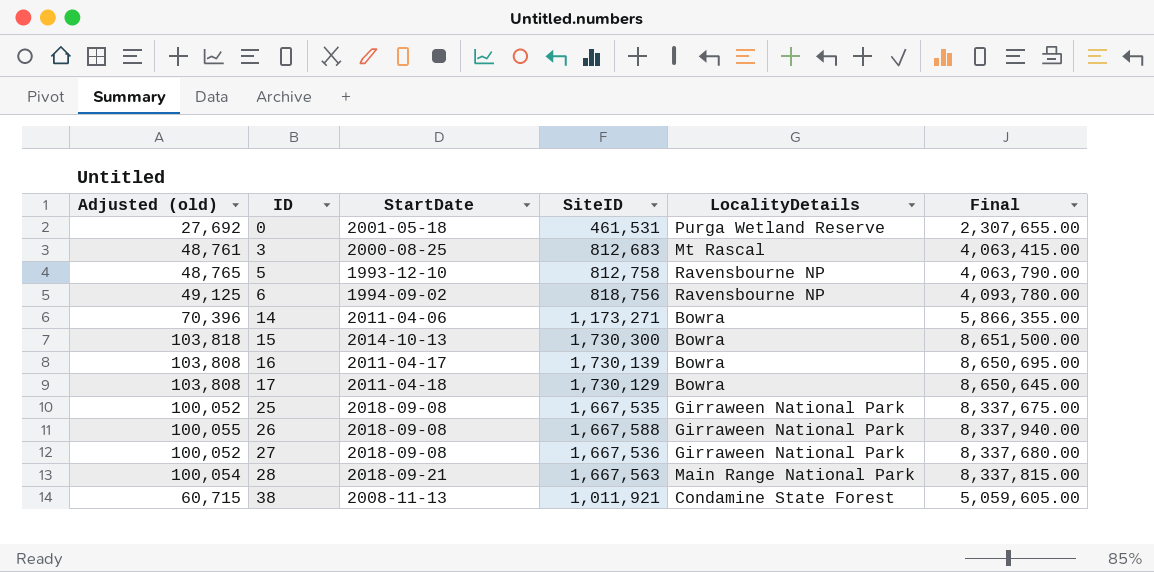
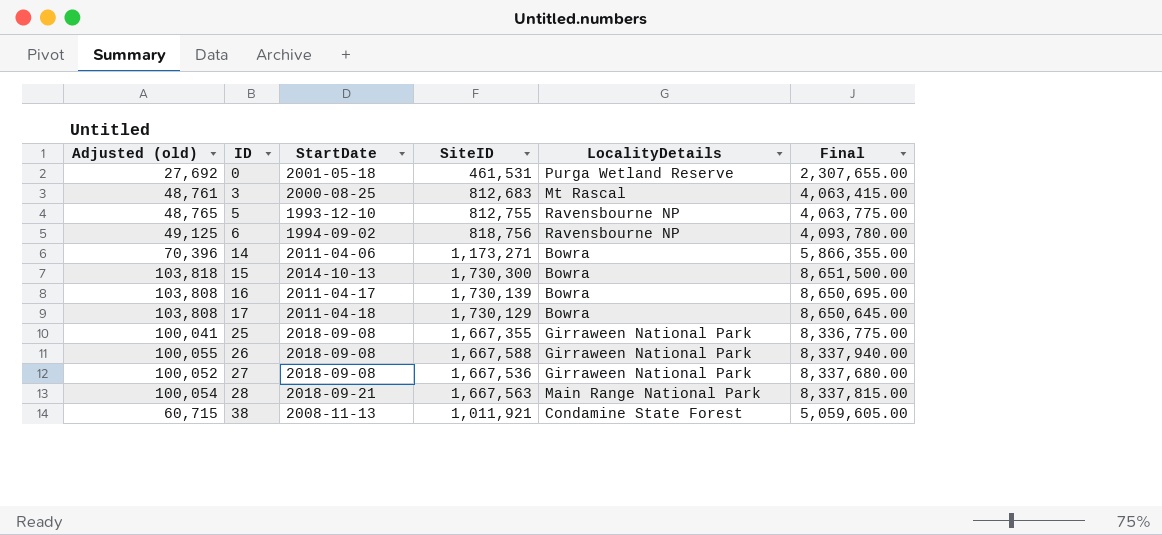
5 | SiteID: 812,758 -> 812,755
5 | Final: 4,063,790.00 -> 4,063,775.00
25 | Adjusted (old): 100,052 -> 100,041
25 | SiteID: 1,667,535 -> 1,667,355
25 | Final: 8,337,675.00 -> 8,336,775.00

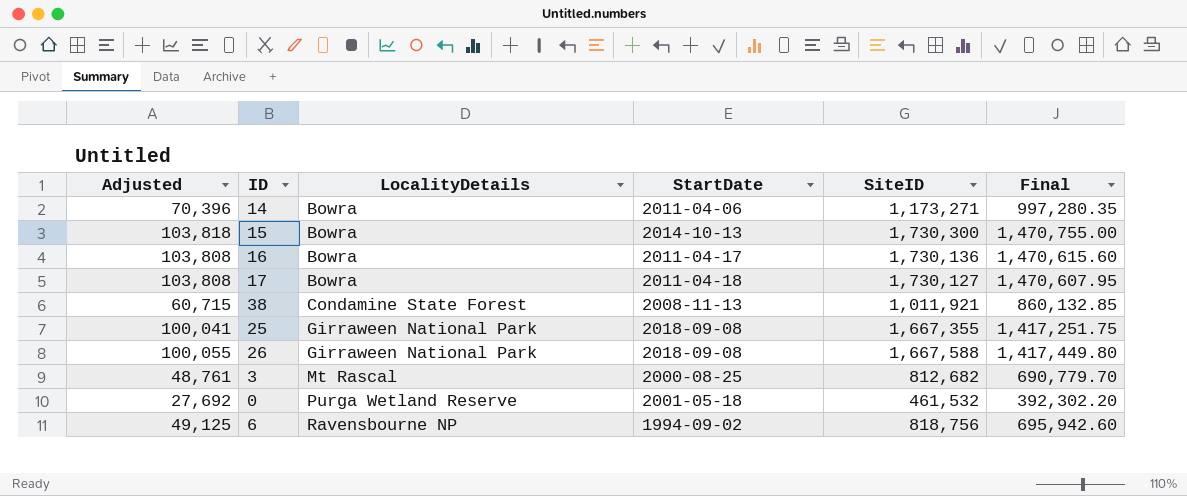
row order: ID ascending -> LocalityDetails ascending
column name: Adjusted (old) -> Adjusted
column LocalityDetails | position: 5 -> 3
column Final | formula: [SiteID] * 5 -> [SiteID] * 0.85
row 5: 48,765 | 1993-12-10 | 812,755 | Ravensbourne NP | 4,063,775.00 -> none
row 27: 100,052 | 2018-09-08 | 1,667,536 | Girraween National Park | 8,337,680.00 -> none
row 28: 100,054 | 2018-09-21 | 1,667,563 | Main Range National Park | 8,337,815.00 -> none
16 | SiteID: 1,730,139 -> 1,730,136
17 | SiteID: 1,730,129 -> 1,730,127
3 | SiteID: 812,683 -> 812,682
0 | SiteID: 461,531 -> 461,532

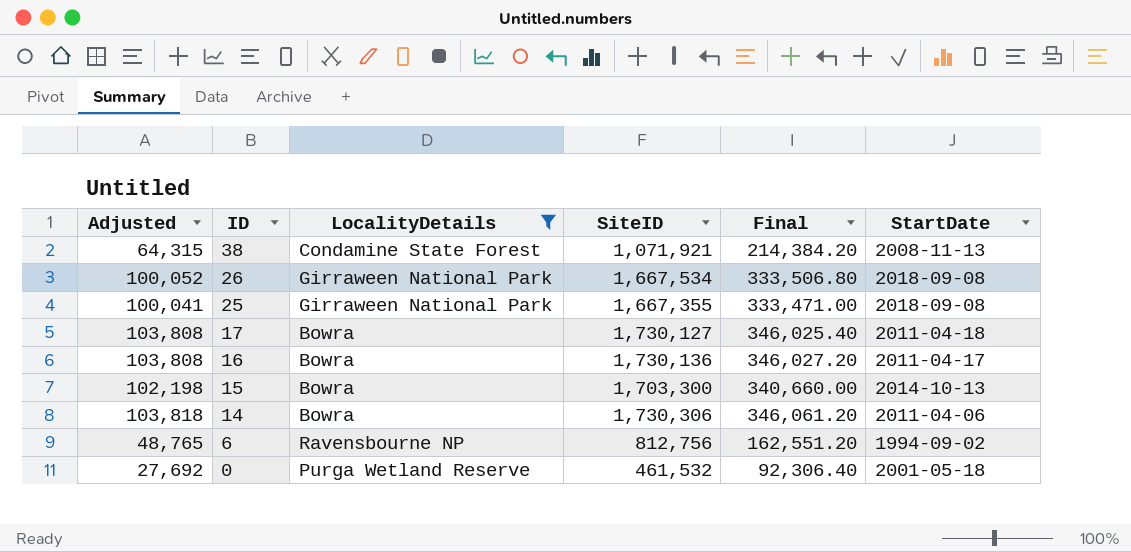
filter: none -> LocalityDetails != Mt Rascal
row order: LocalityDetails ascending -> ID descending
column Final | formula: [SiteID] * 0.85 -> [SiteID] * 0.2
column StartDate | position: 4 -> 6
38 | Adjusted: 60,715 -> 64,315
38 | SiteID: 1,011,921 -> 1,071,921
26 | Adjusted: 100,055 -> 100,052
26 | SiteID: 1,667,588 -> 1,667,534
15 | Adjusted: 103,818 -> 102,198
15 | SiteID: 1,730,300 -> 1,703,300
14 | Adjusted: 70,396 -> 103,818
14 | SiteID: 1,173,271 -> 1,730,306
6 | Adjusted: 49,125 -> 48,765
6 | SiteID: 818,756 -> 812,756

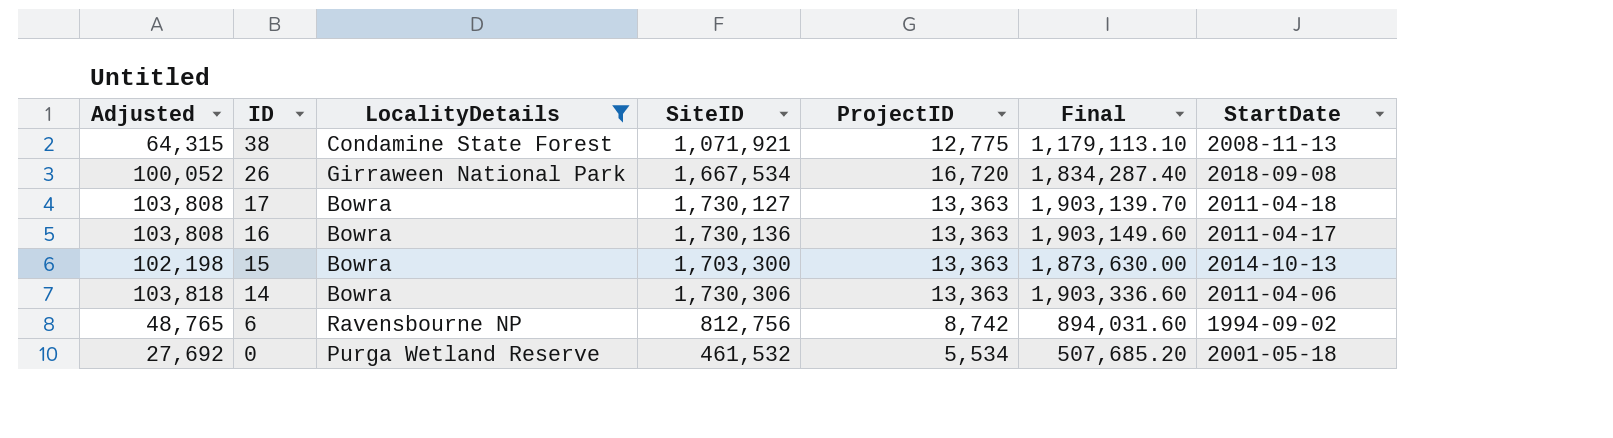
column ProjectID | position: none -> 5
column Final | formula: [SiteID] * 0.2 -> [SiteID] * 1.1
row 25: 100,041 | Girraween National Park | 1,667,355 | 333,471.00 | 2018-09-08 -> none

